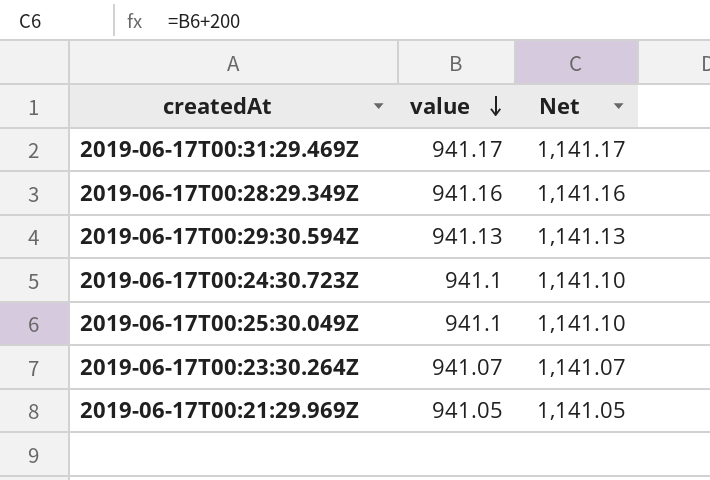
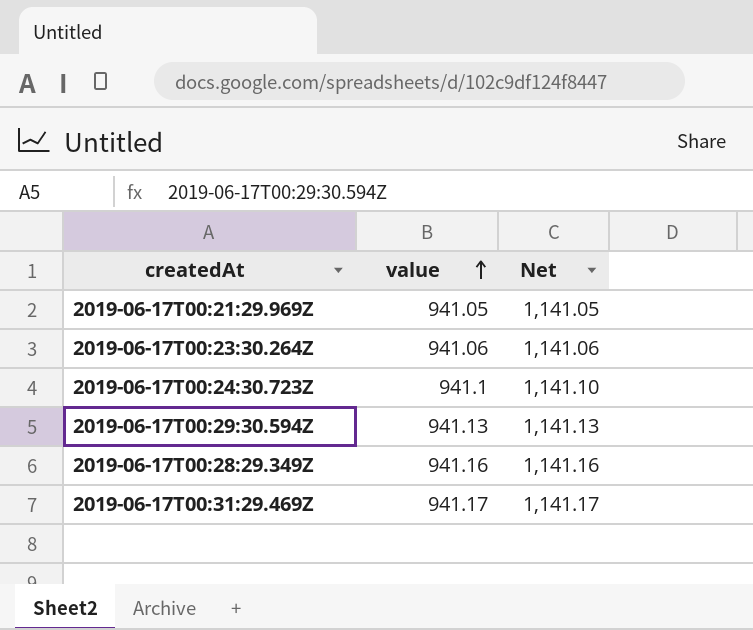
row order: value descending -> value ascending
row 2019-06-17T00:25:30.049Z: 941.1 | 1,141.10 -> none
2019-06-17T00:23:30.264Z | value: 941.07 -> 941.06
2019-06-17T00:23:30.264Z | Net: 1,141.07 -> 1,141.06

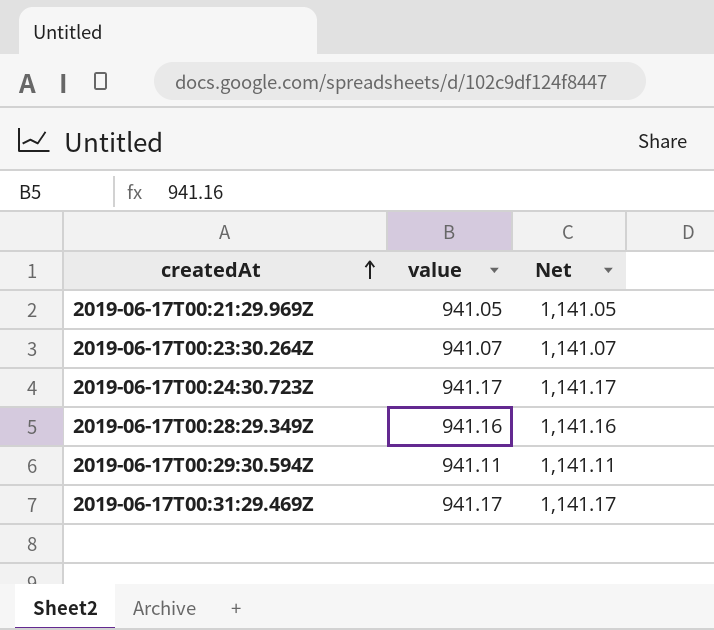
row order: value ascending -> createdAt ascending
2019-06-17T00:23:30.264Z | value: 941.06 -> 941.07
2019-06-17T00:23:30.264Z | Net: 1,141.06 -> 1,141.07
2019-06-17T00:24:30.723Z | value: 941.1 -> 941.17
2019-06-17T00:24:30.723Z | Net: 1,141.10 -> 1,141.17
2019-06-17T00:29:30.594Z | value: 941.13 -> 941.11
2019-06-17T00:29:30.594Z | Net: 1,141.13 -> 1,141.11

